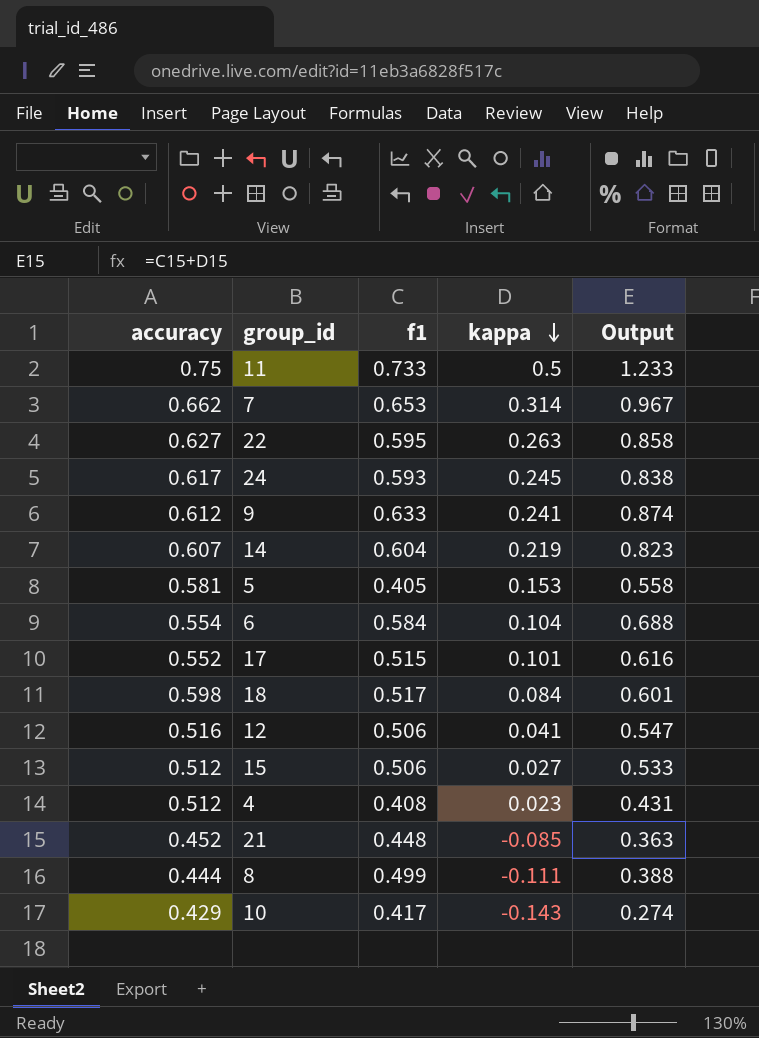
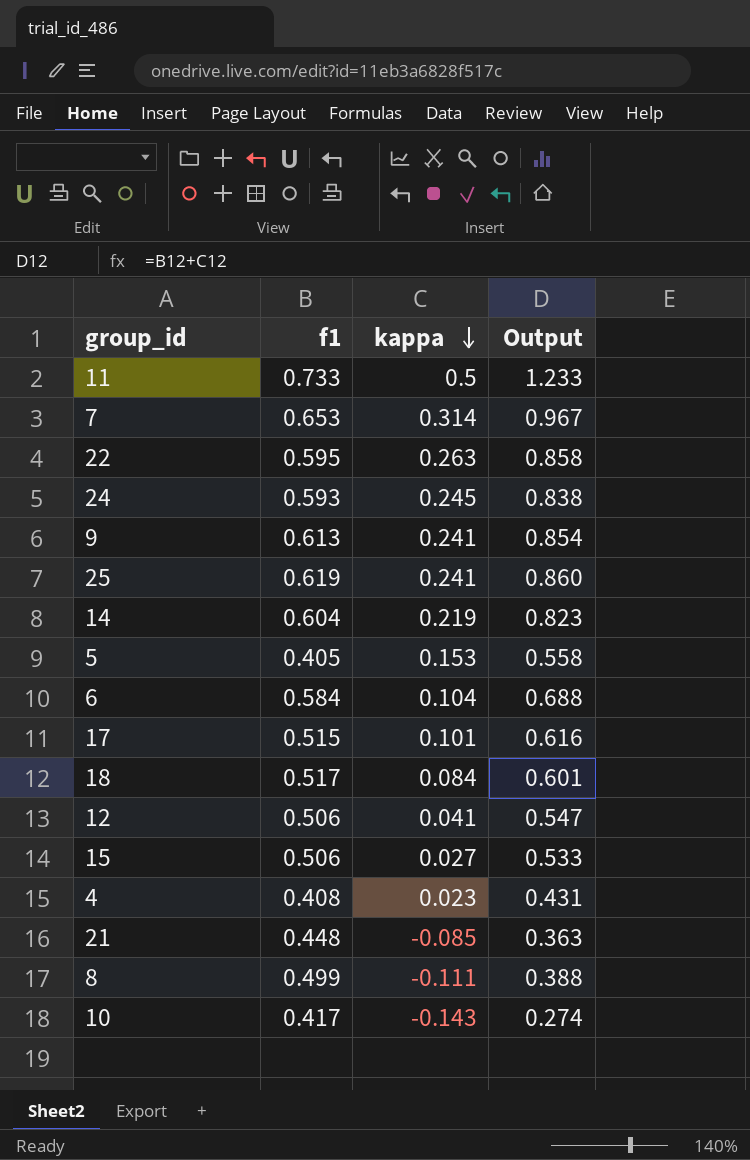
column accuracy | position: 1 -> none
9 | f1: 0.633 -> 0.613
9 | Output: 0.874 -> 0.854
row 25: none -> 0.619 | 0.241 | 0.860

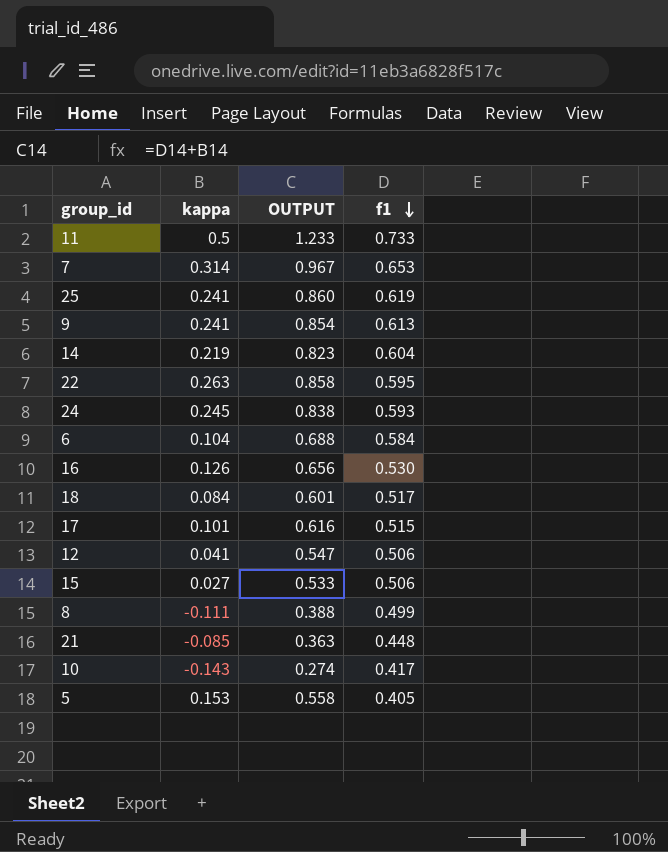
row order: kappa descending -> f1 descending
column name: Output -> OUTPUT
column f1 | position: 2 -> 4
row 4: 0.408 | 0.023 | 0.431 -> none
row 16: none -> 0.126 | 0.656 | 0.530

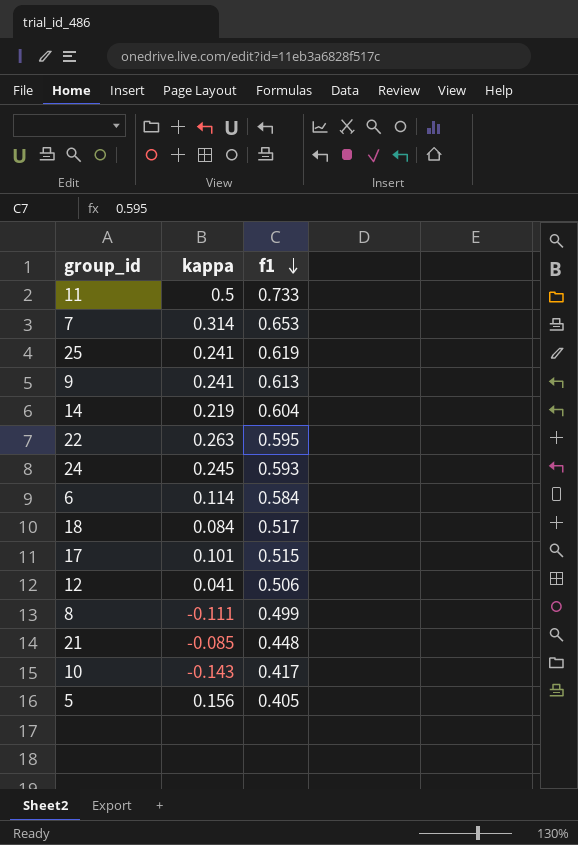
column OUTPUT | formula: [kappa] + [f1] -> none
row 16: 0.126 | 0.656 | 0.530 -> none
row 15: 0.027 | 0.533 | 0.506 -> none
6 | kappa: 0.104 -> 0.114
5 | kappa: 0.153 -> 0.156

